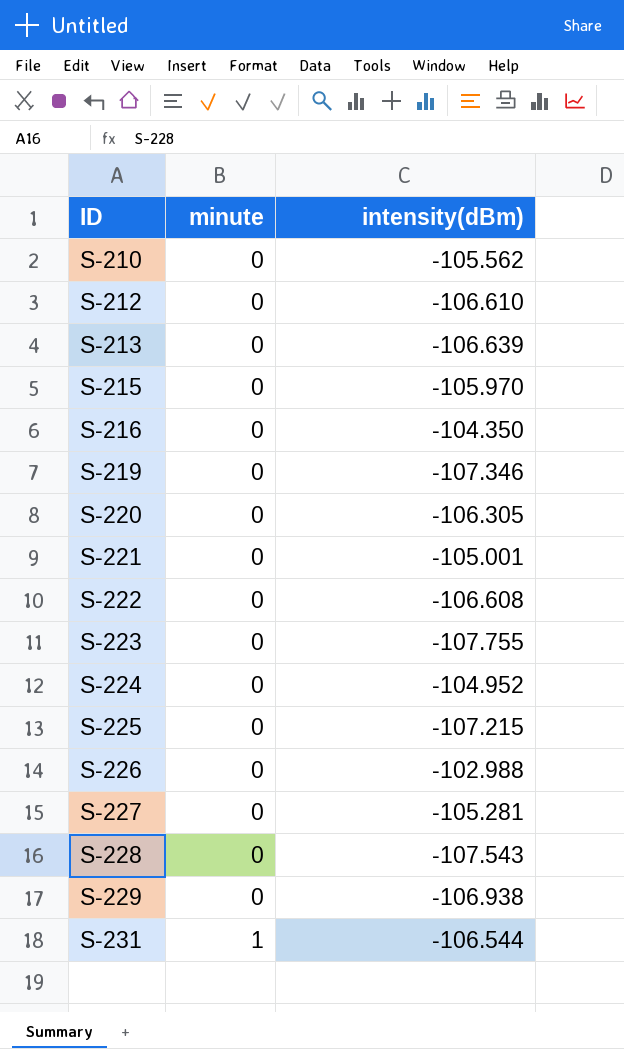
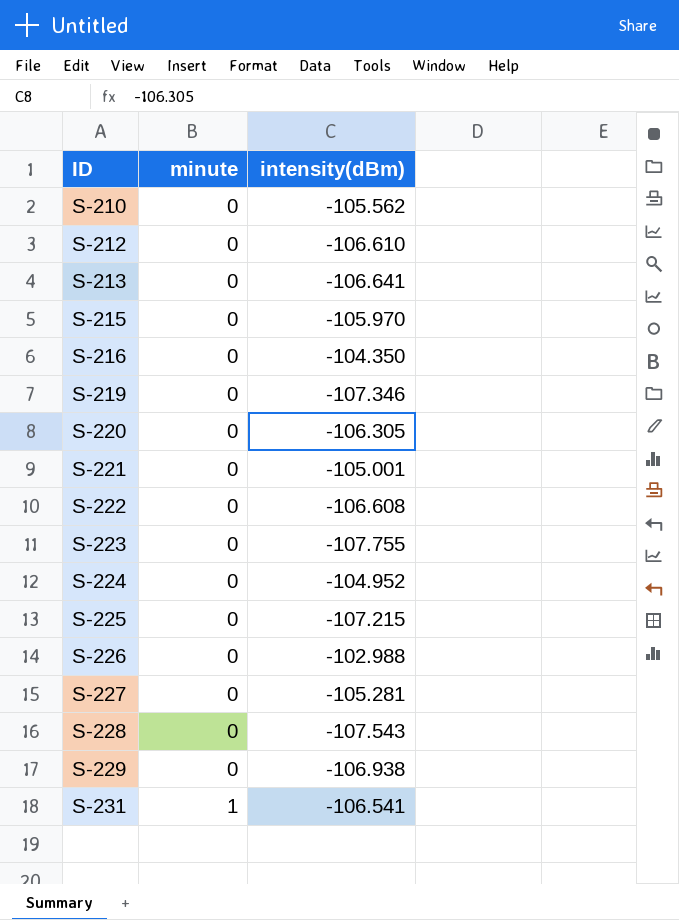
S-213 | intensity(dBm): -106.639 -> -106.641
S-231 | intensity(dBm): -106.544 -> -106.541

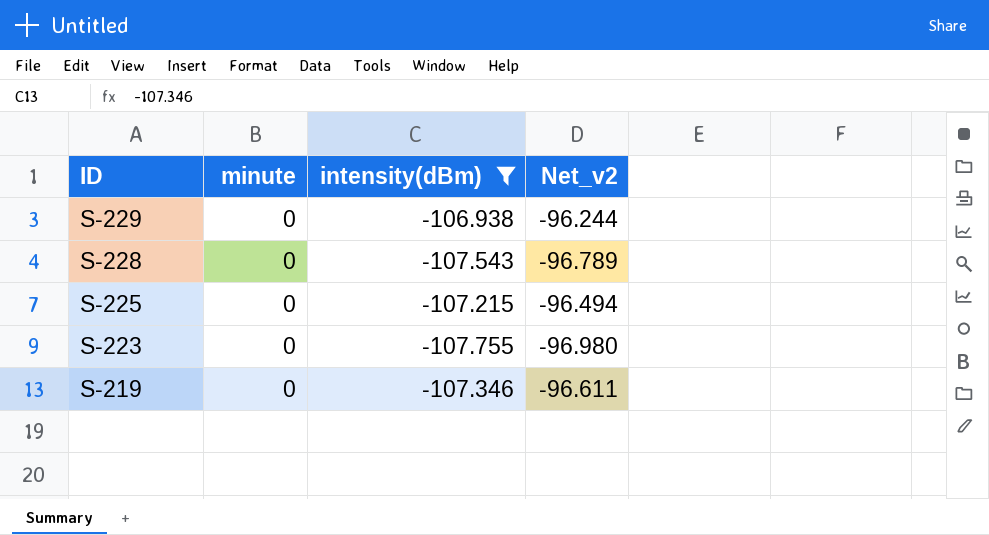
filter: none -> intensity(dBm) <= -106.938
row order: ID ascending -> ID descending
column Net_v2 | formula: none -> [intensity(dBm)] * 0.9

